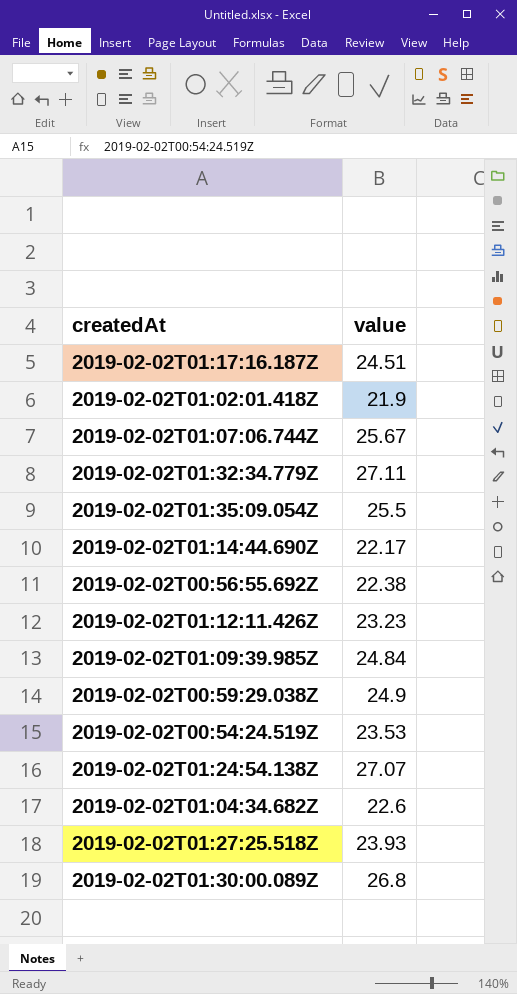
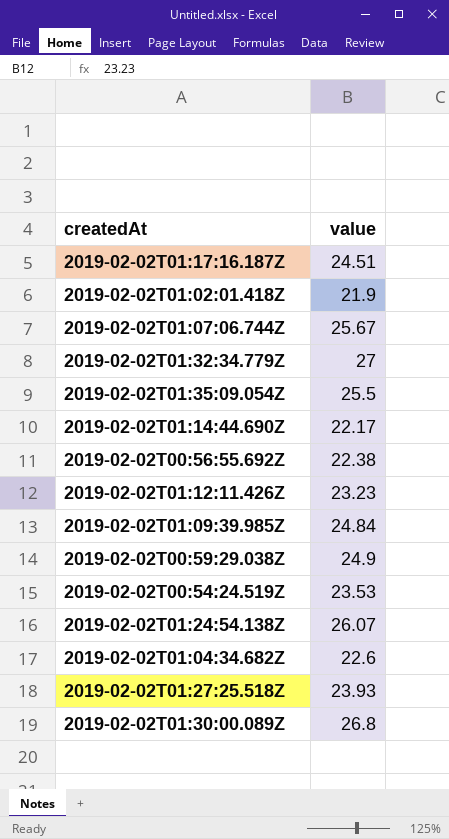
2019-02-02T01:32:34.779Z | value: 27.11 -> 27
2019-02-02T01:24:54.138Z | value: 27.07 -> 26.07

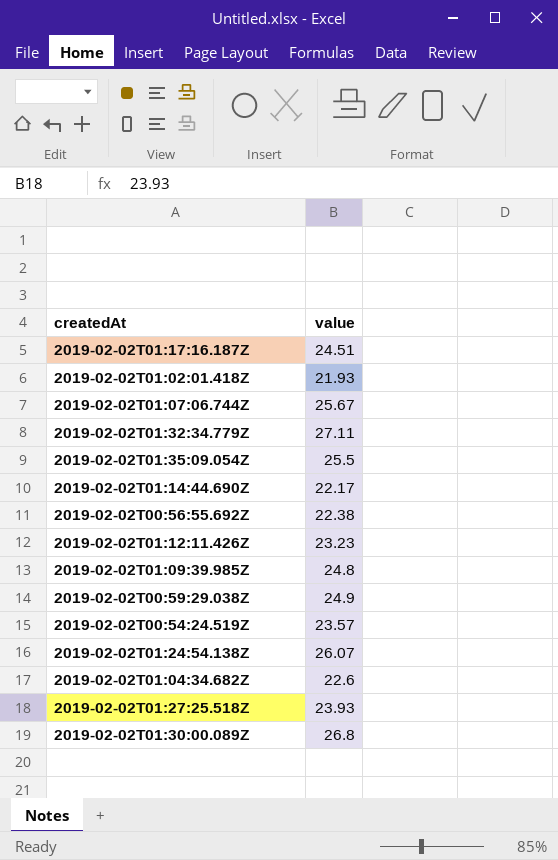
2019-02-02T01:02:01.418Z | value: 21.9 -> 21.93
2019-02-02T01:32:34.779Z | value: 27 -> 27.11
2019-02-02T01:09:39.985Z | value: 24.84 -> 24.8
2019-02-02T00:54:24.519Z | value: 23.53 -> 23.57

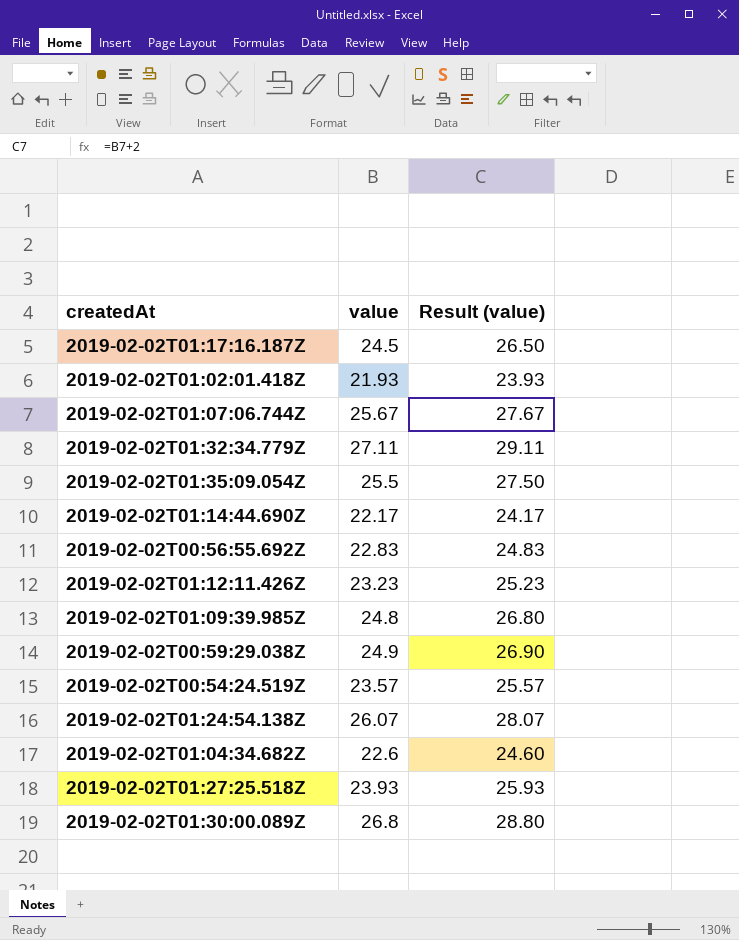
column Result (value) | formula: none -> [value] + 2
2019-02-02T01:17:16.187Z | value: 24.51 -> 24.5
2019-02-02T00:56:55.692Z | value: 22.38 -> 22.83

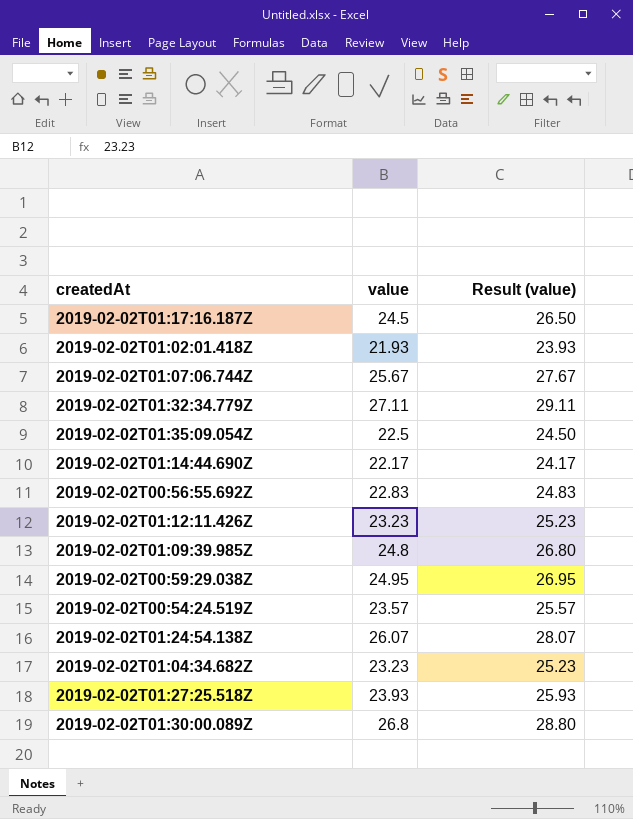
2019-02-02T01:35:09.054Z | value: 25.5 -> 22.5
2019-02-02T01:35:09.054Z | Result (value): 27.50 -> 24.50
2019-02-02T00:59:29.038Z | value: 24.9 -> 24.95
2019-02-02T00:59:29.038Z | Result (value): 26.90 -> 26.95
2019-02-02T01:04:34.682Z | value: 22.6 -> 23.23
2019-02-02T01:04:34.682Z | Result (value): 24.60 -> 25.23

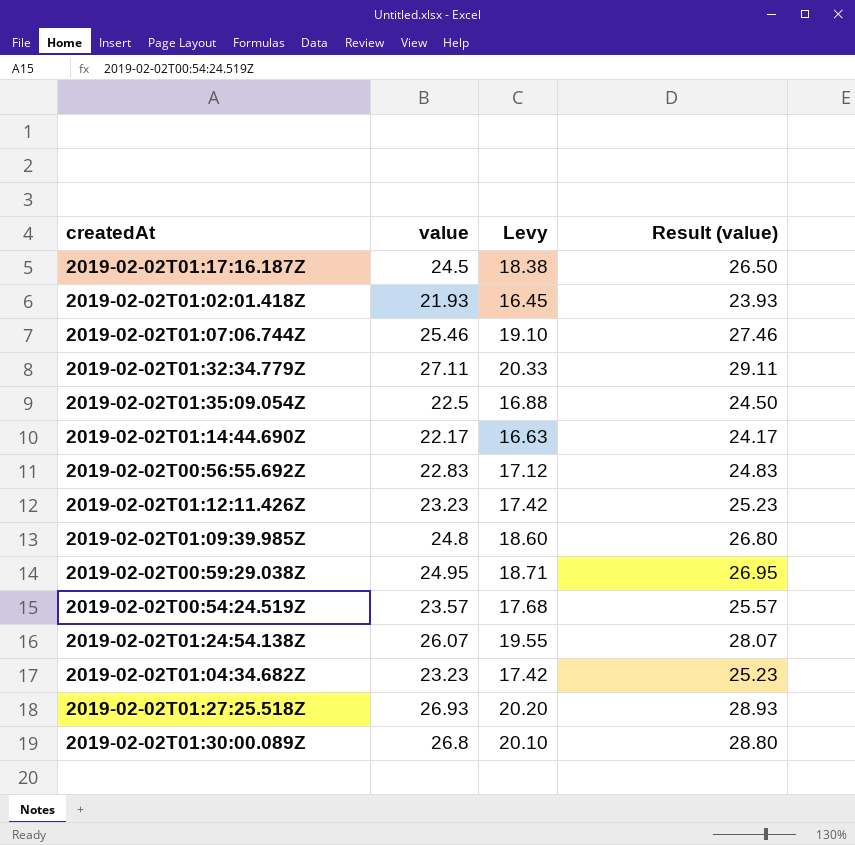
column Levy | formula: none -> [value] * 0.75
2019-02-02T01:07:06.744Z | value: 25.67 -> 25.46
2019-02-02T01:07:06.744Z | Result (value): 27.67 -> 27.46
2019-02-02T01:27:25.518Z | value: 23.93 -> 26.93
2019-02-02T01:27:25.518Z | Result (value): 25.93 -> 28.93

